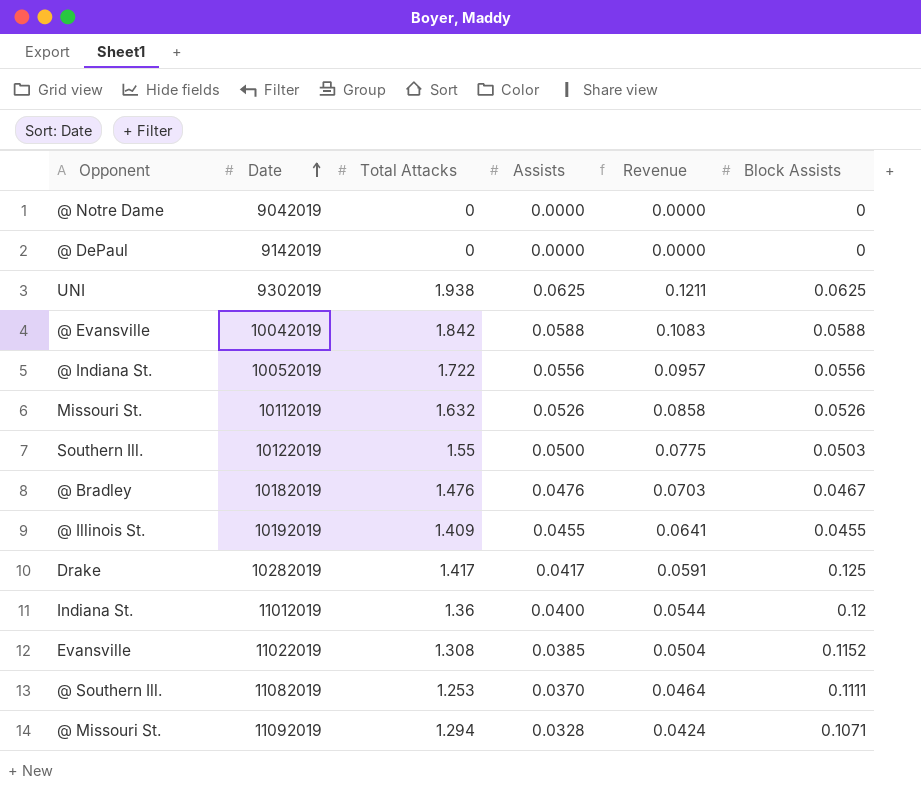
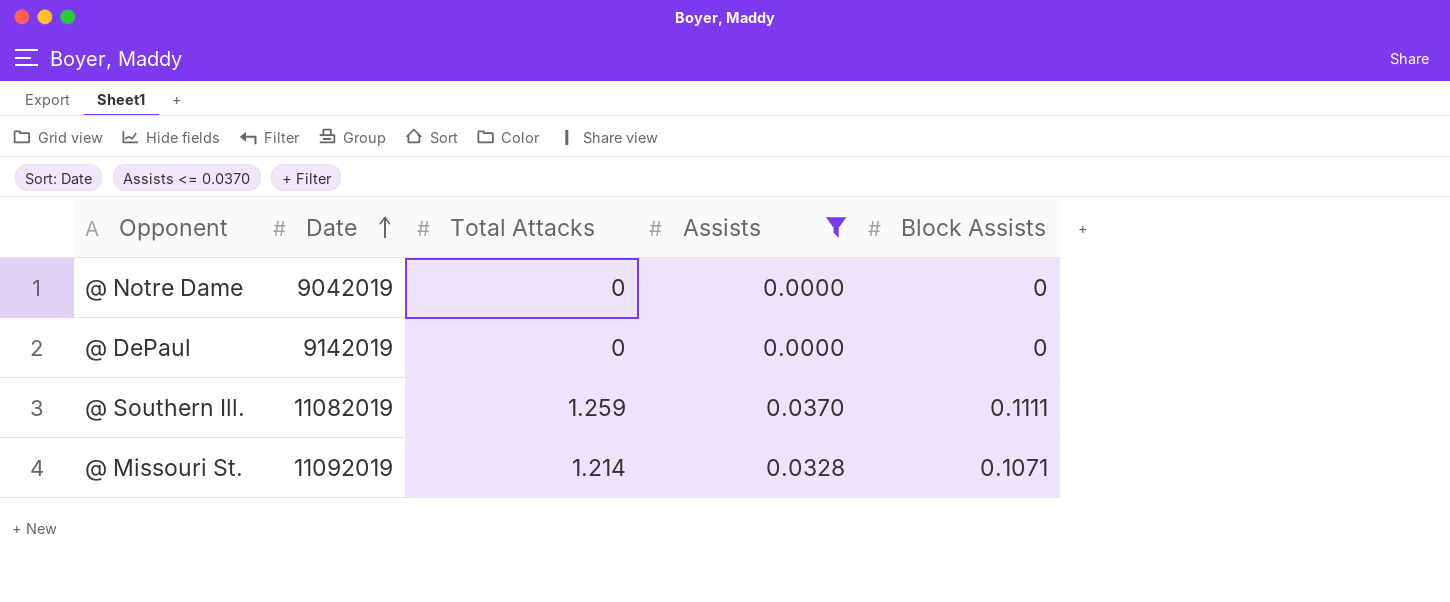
filter: none -> Assists <= 0.0370
column Revenue | formula: [Total Attacks] * [Assists] -> none
@ Southern Ill. | Total Attacks: 1.253 -> 1.259
@ Missouri St. | Total Attacks: 1.294 -> 1.214

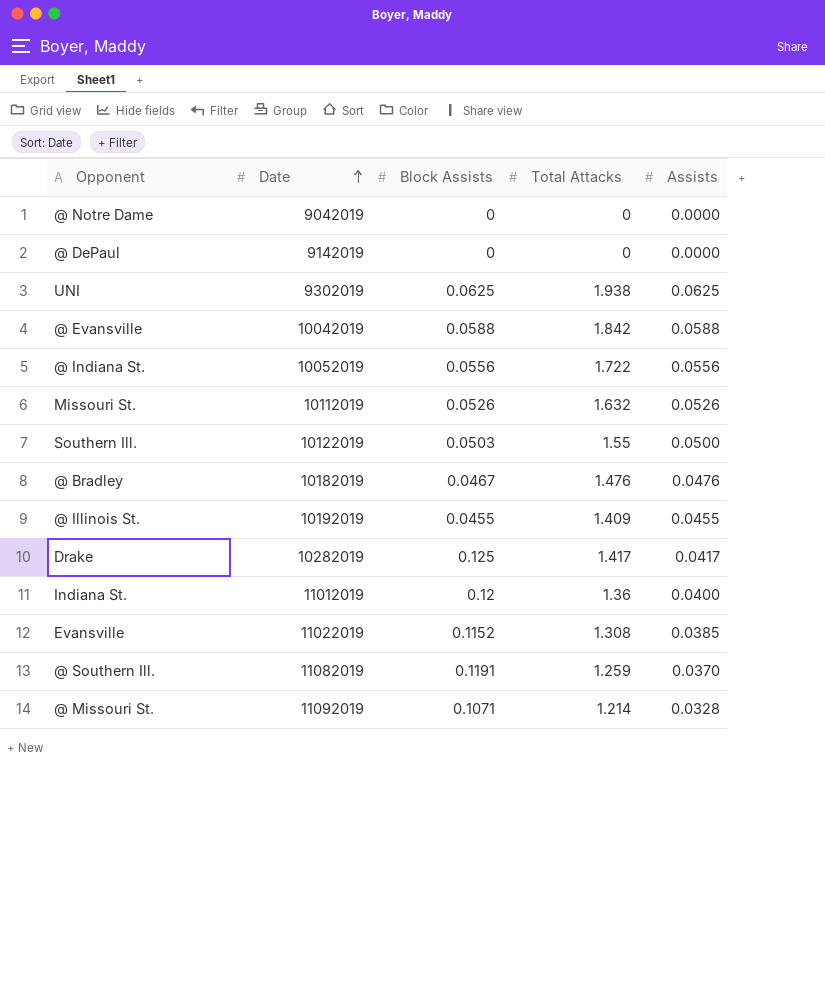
filter: Assists <= 0.0370 -> none
column Block Assists | position: 5 -> 3
@ Southern Ill. | Block Assists: 0.1111 -> 0.1191

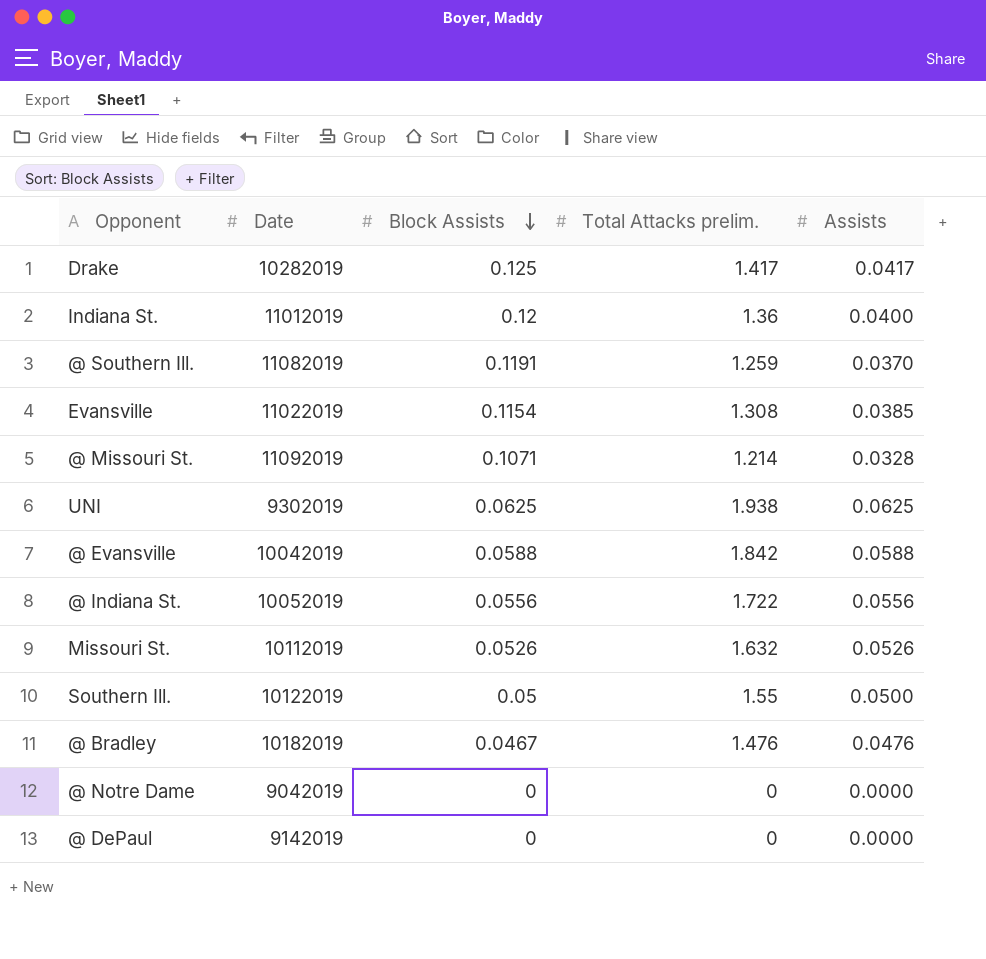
row order: Date ascending -> Block Assists descending
column name: Total Attacks -> Total Attacks prelim.
row @ Illinois St.: 10192019 | 0.0455 | 1.409 | 0.0455 -> none
Evansville | Block Assists: 0.1152 -> 0.1154
Southern Ill. | Block Assists: 0.0503 -> 0.05

